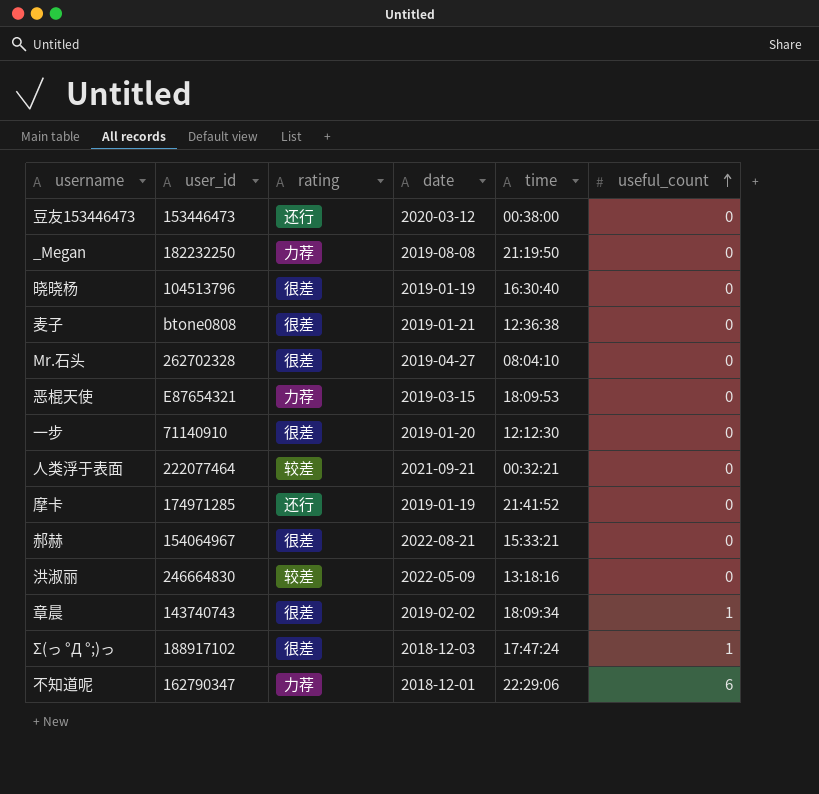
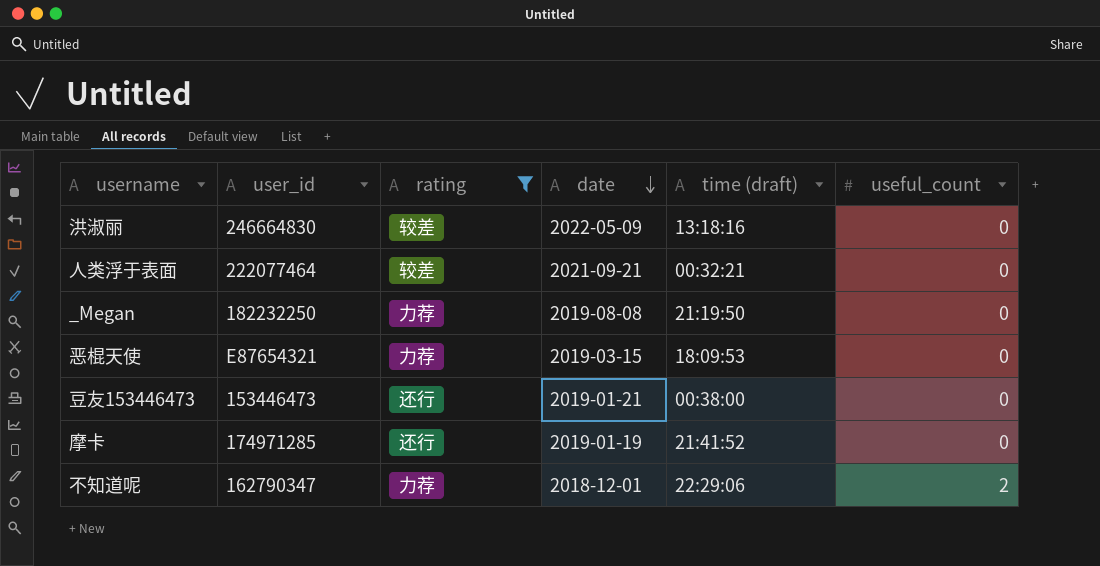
filter: none -> rating != 很差
row order: useful_count ascending -> date descending
column name: time -> time (draft)
豆友153446473 | date: 2020-03-12 -> 2019-01-21
不知道呢 | useful_count: 6 -> 2

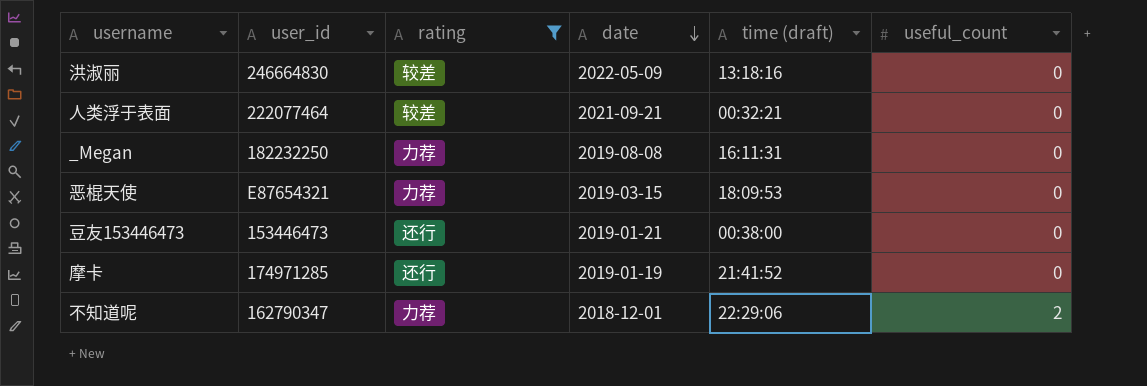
_Megan | time (draft): 21:19:50 -> 16:11:31

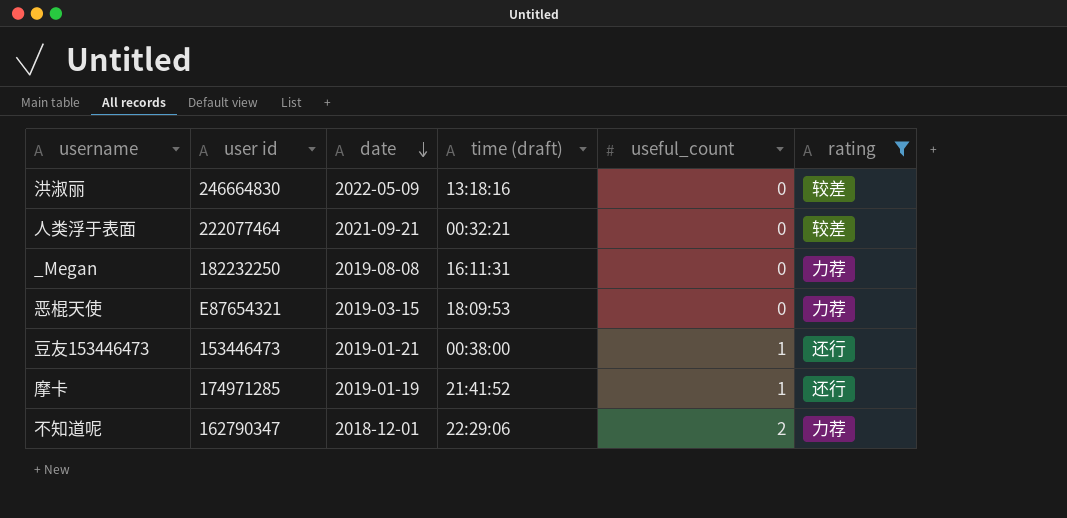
column name: user_id -> user id
column rating | position: 3 -> 6
豆友153446473 | useful_count: 0 -> 1
摩卡 | useful_count: 0 -> 1

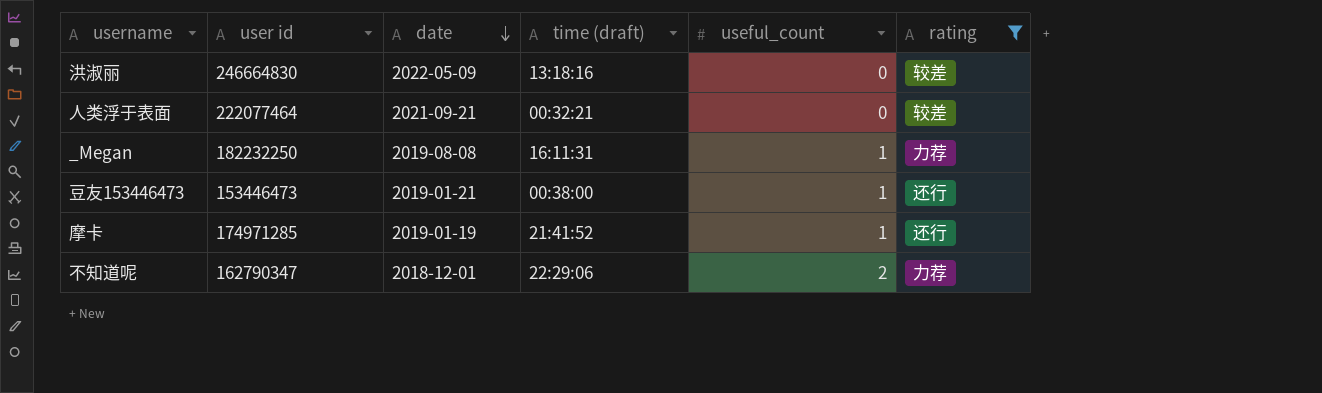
row 恶棍天使: E87654321 | 2019-03-15 | 18:09:53 | 0 | 力荐 -> none
_Megan | useful_count: 0 -> 1

